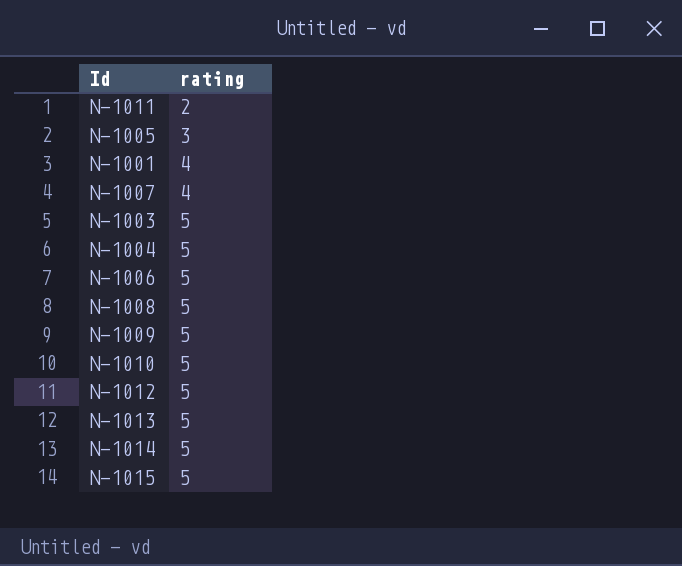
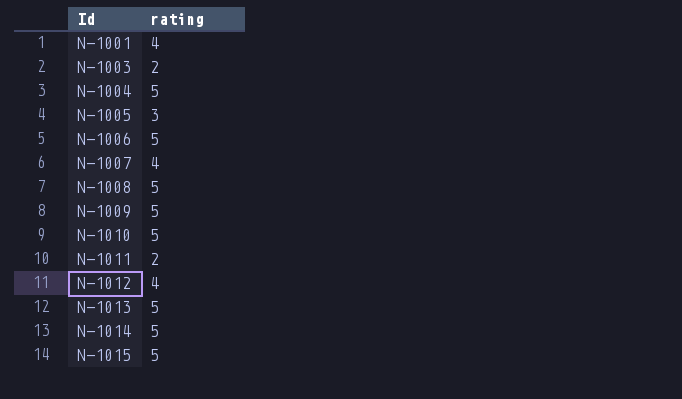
row order: rating ascending -> Id ascending
N-1003 | rating: 5 -> 2
N-1012 | rating: 5 -> 4

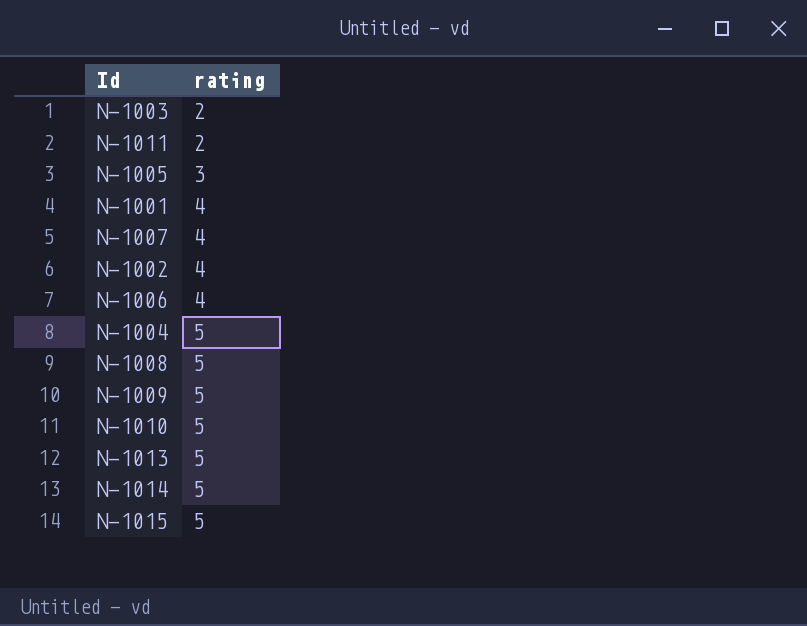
row order: Id ascending -> rating ascending
row N-1012: 4 -> none
row N-1002: none -> 4
N-1006 | rating: 5 -> 4

